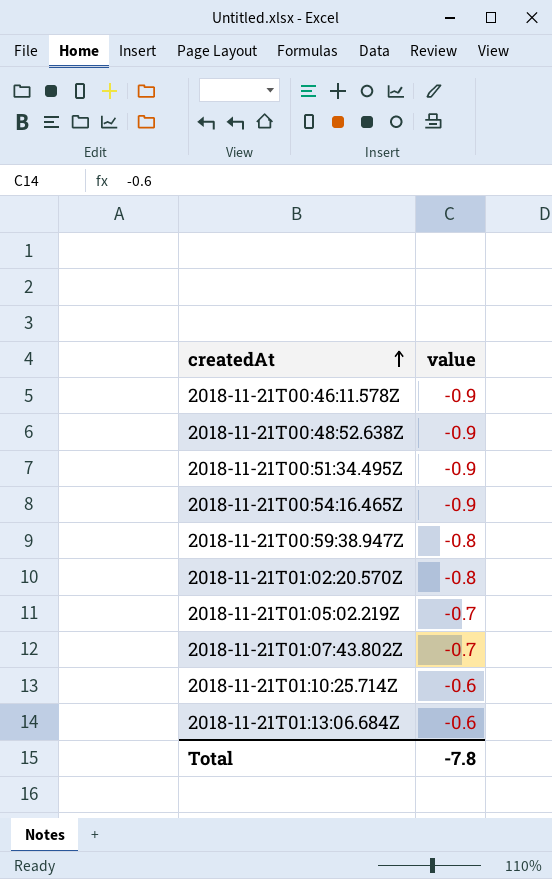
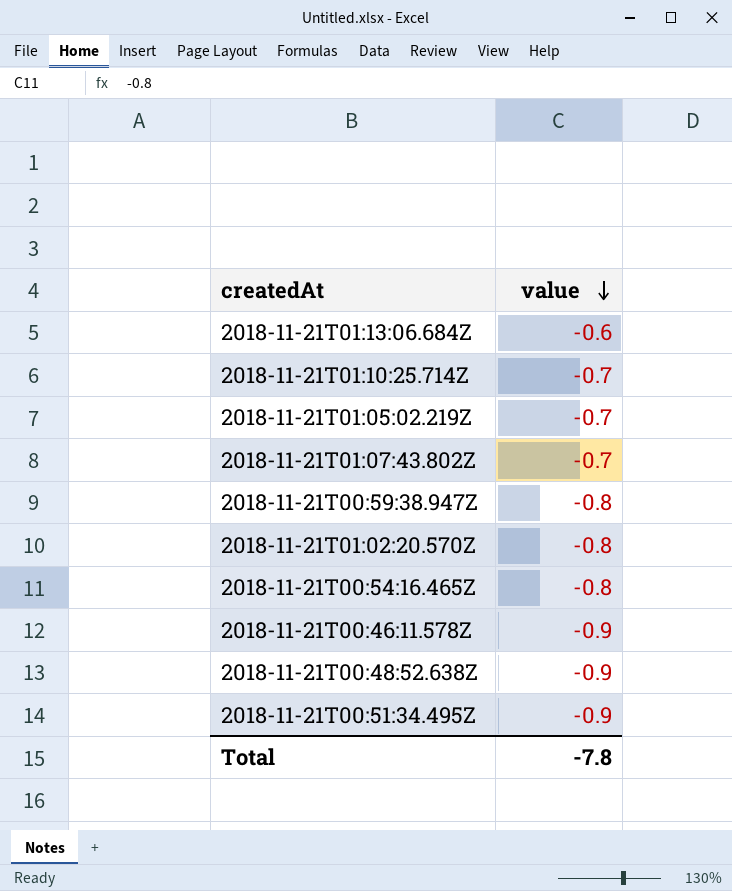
row order: createdAt ascending -> value descending
2018-11-21T01:10:25.714Z | value: -0.6 -> -0.7
2018-11-21T00:54:16.465Z | value: -0.9 -> -0.8

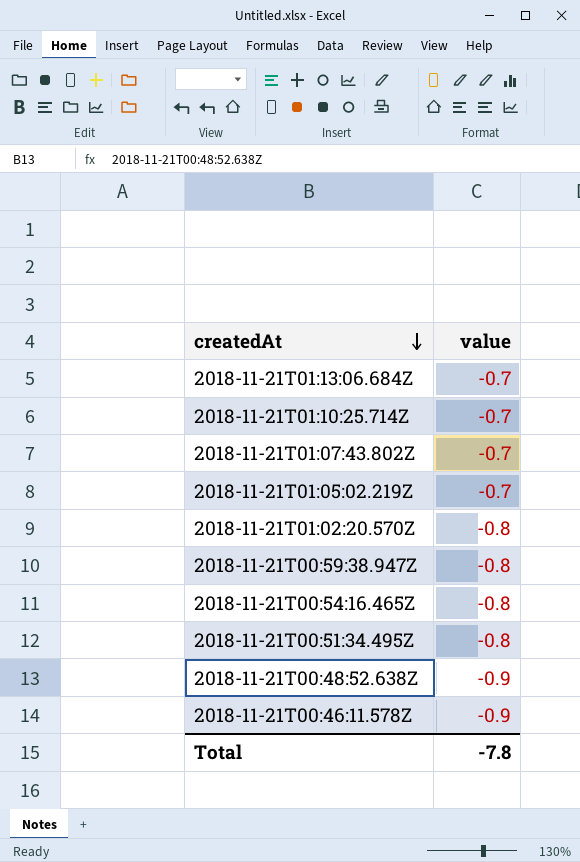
row order: value descending -> createdAt descending
2018-11-21T01:13:06.684Z | value: -0.6 -> -0.7
2018-11-21T00:51:34.495Z | value: -0.9 -> -0.8

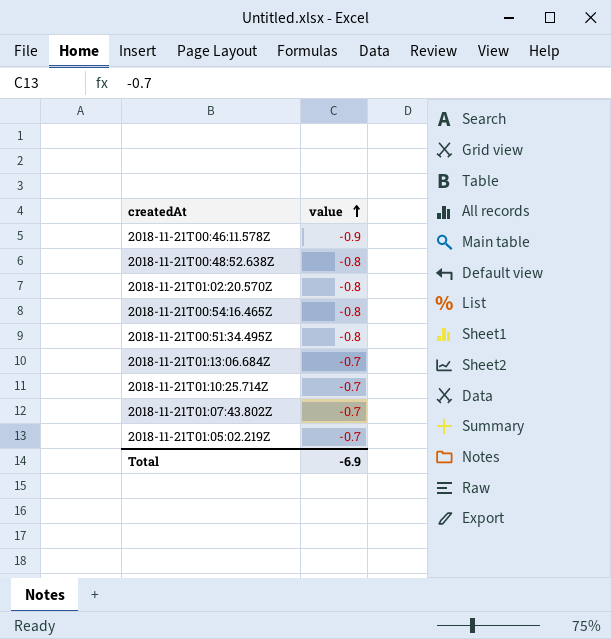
row order: createdAt descending -> value ascending
row 2018-11-21T00:59:38.947Z: -0.8 -> none
2018-11-21T00:48:52.638Z | value: -0.9 -> -0.8
Total | value: -7.8 -> -6.9

